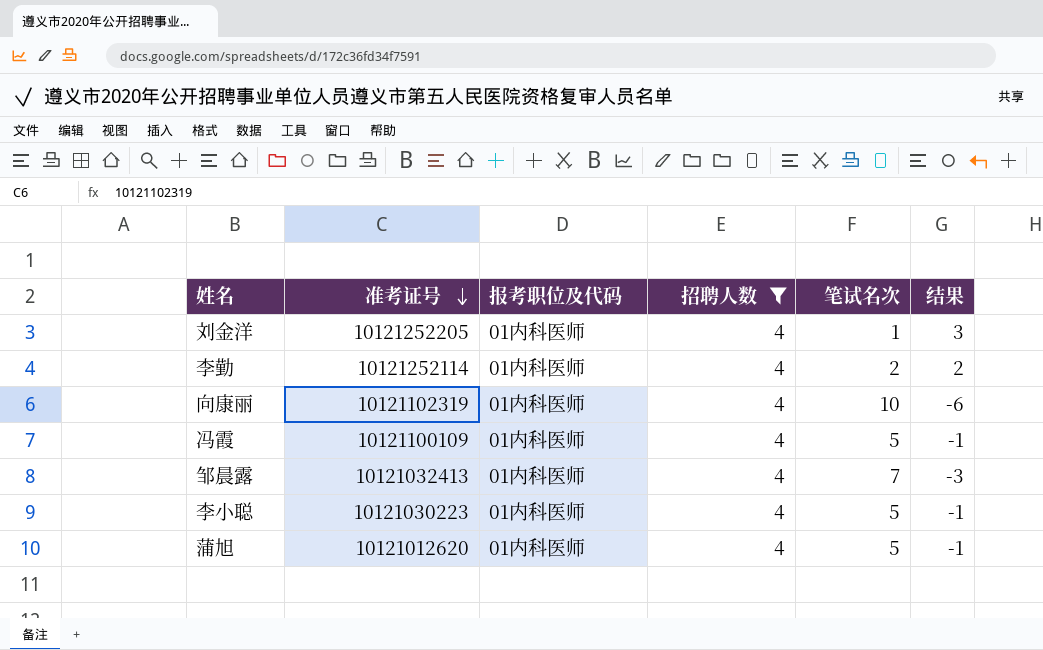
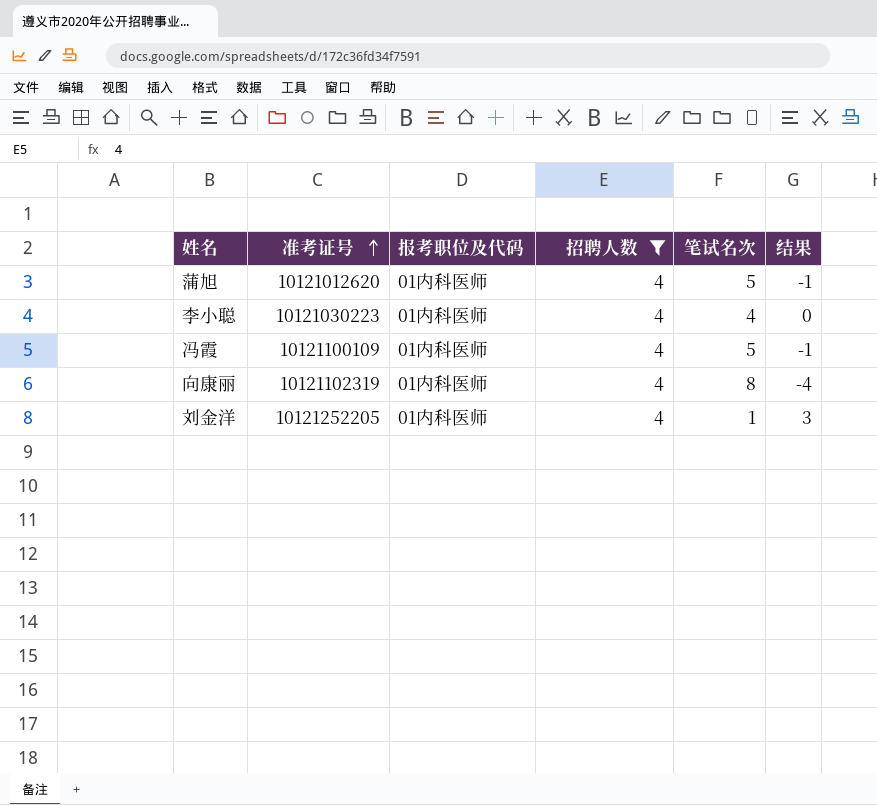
row order: 准考证号 descending -> 准考证号 ascending
row 李勤: 10121252114 | 01内科医师 | 4 | 2 | 2 -> none
row 邹晨露: 10121032413 | 01内科医师 | 4 | 7 | -3 -> none
李小聪 | 笔试名次: 5 -> 4
李小聪 | 结果: -1 -> 0
向康丽 | 笔试名次: 10 -> 8
向康丽 | 结果: -6 -> -4

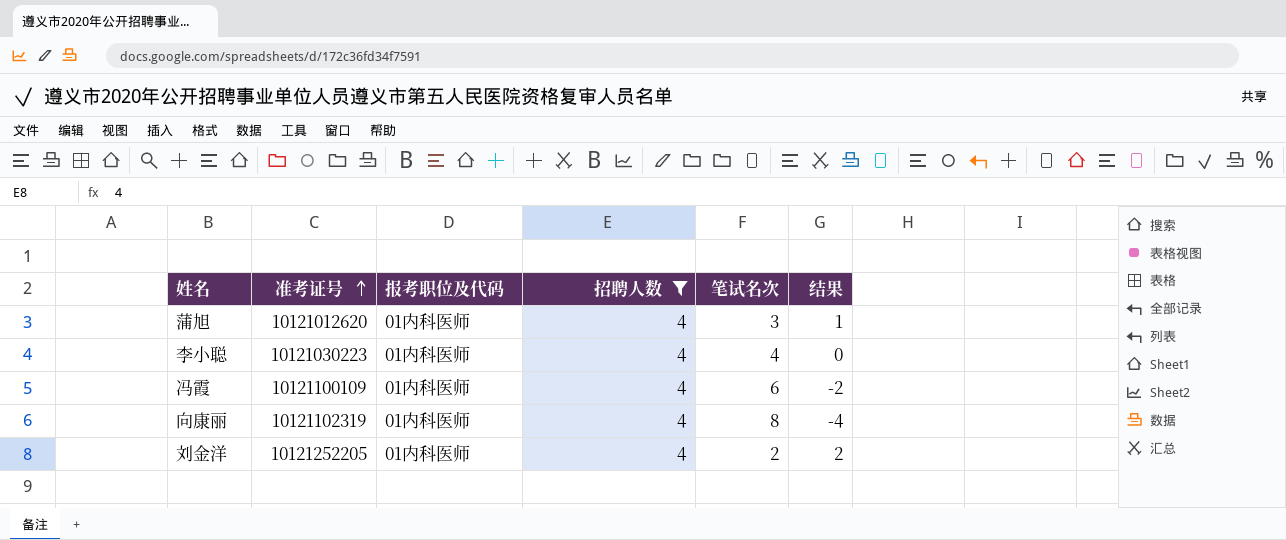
蒲旭 | 笔试名次: 5 -> 3
蒲旭 | 结果: -1 -> 1
冯霞 | 笔试名次: 5 -> 6
冯霞 | 结果: -1 -> -2
刘金洋 | 笔试名次: 1 -> 2
刘金洋 | 结果: 3 -> 2

